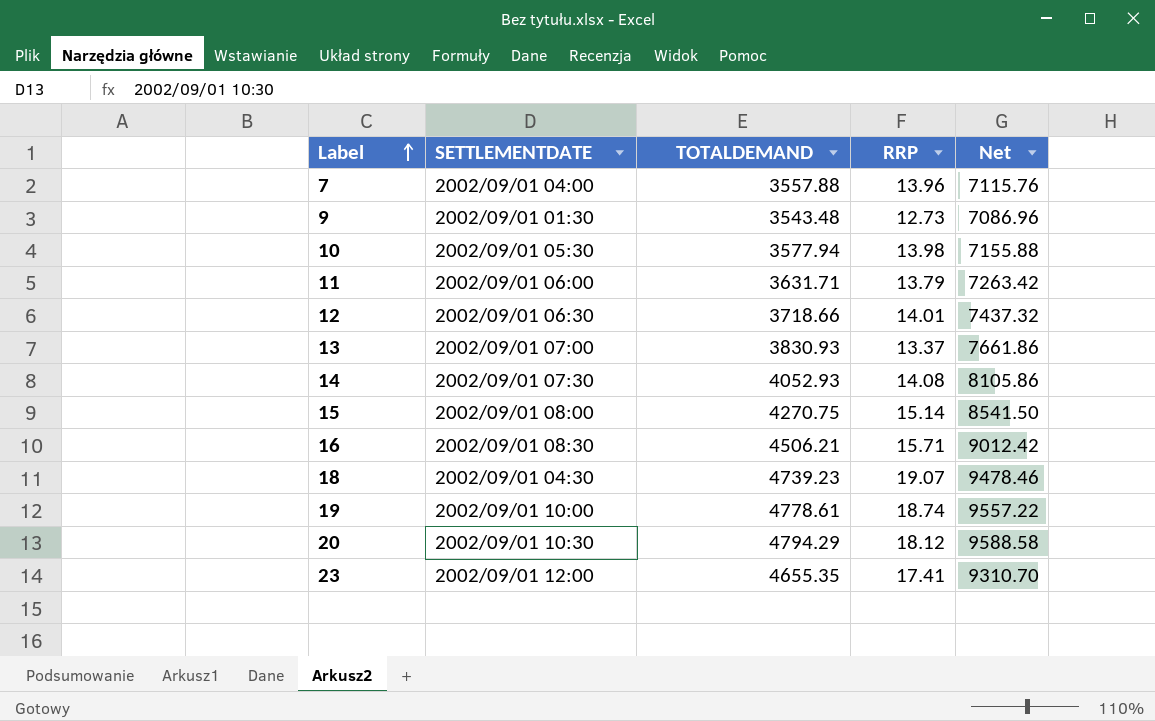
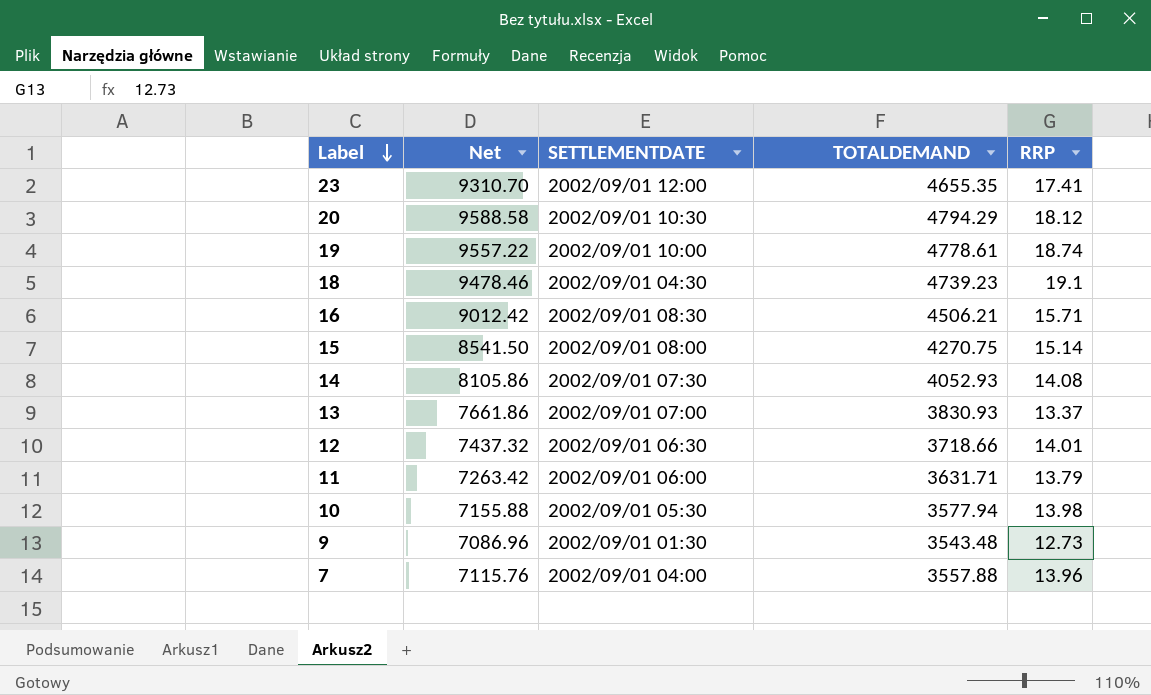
row order: Label ascending -> Label descending
column Net | position: 5 -> 2
18 | RRP: 19.07 -> 19.1

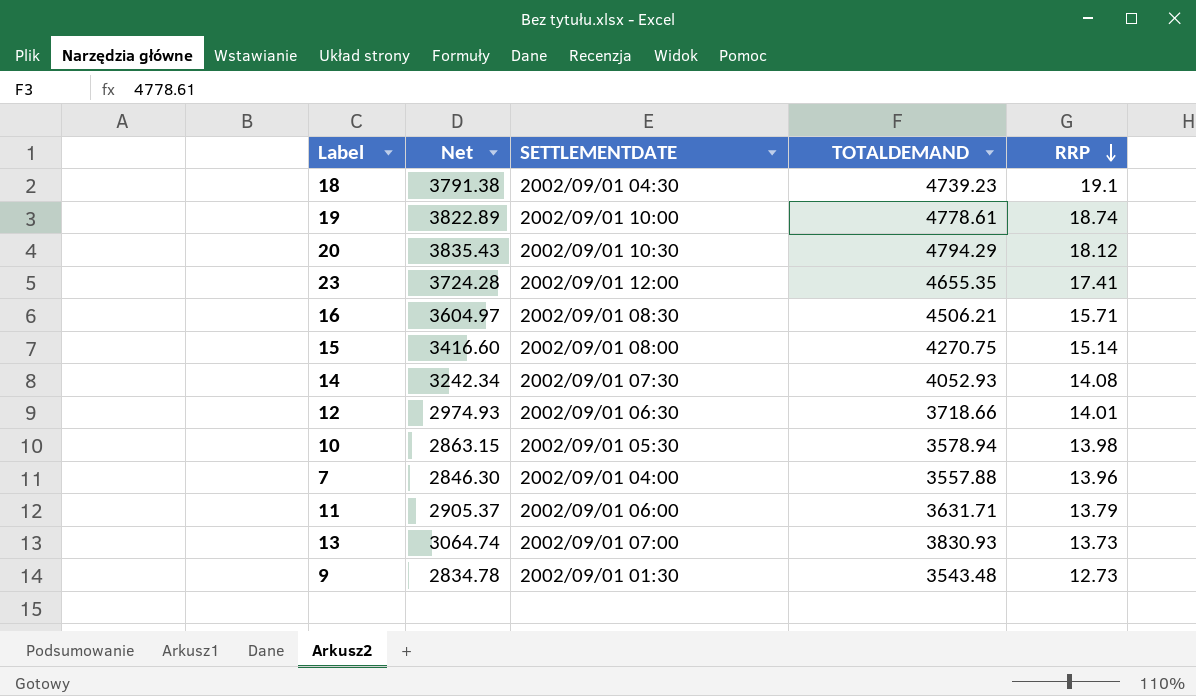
row order: Label descending -> RRP descending
column Net | formula: [TOTALDEMAND] * 2 -> [TOTALDEMAND] * 0.8
10 | TOTALDEMAND: 3577.94 -> 3578.94
13 | RRP: 13.37 -> 13.73

